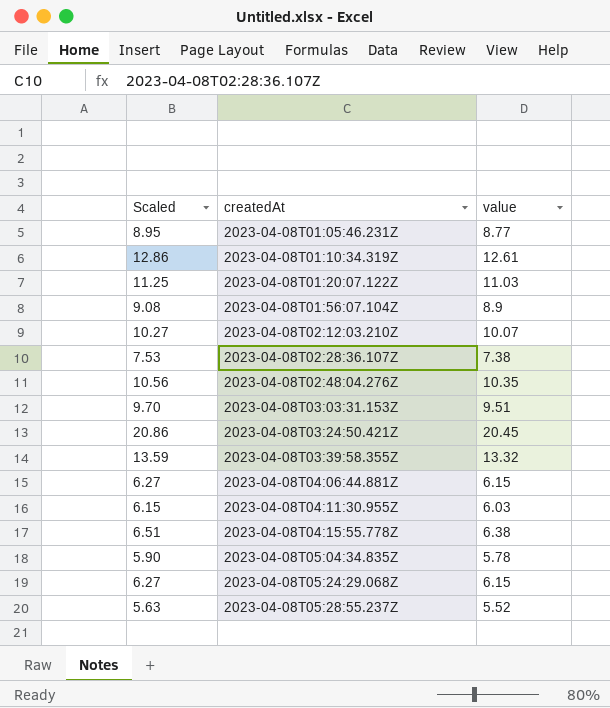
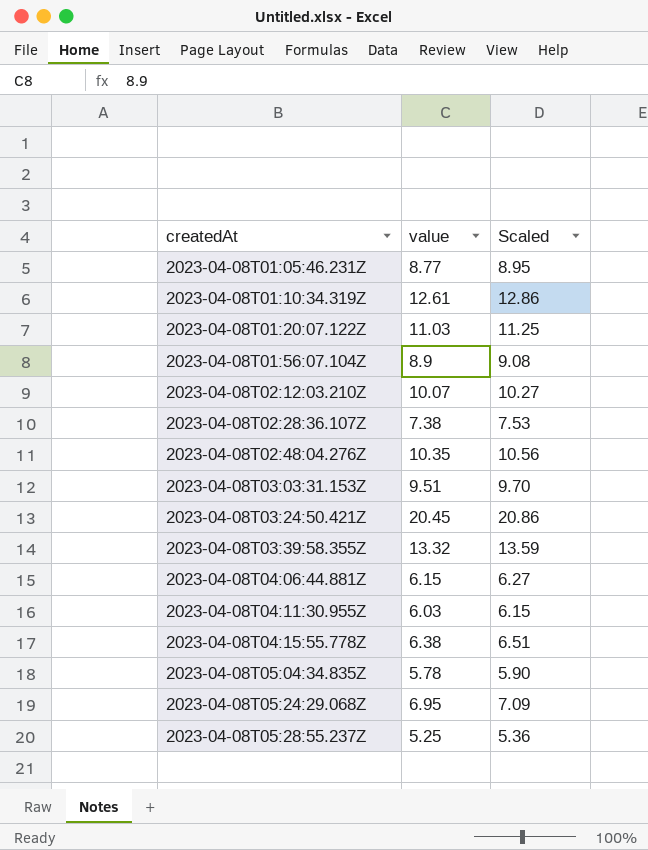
column Scaled | position: 1 -> 3
2023-04-08T05:24:29.068Z | value: 6.15 -> 6.95
2023-04-08T05:24:29.068Z | Scaled: 6.27 -> 7.09
2023-04-08T05:28:55.237Z | value: 5.52 -> 5.25
2023-04-08T05:28:55.237Z | Scaled: 5.63 -> 5.36

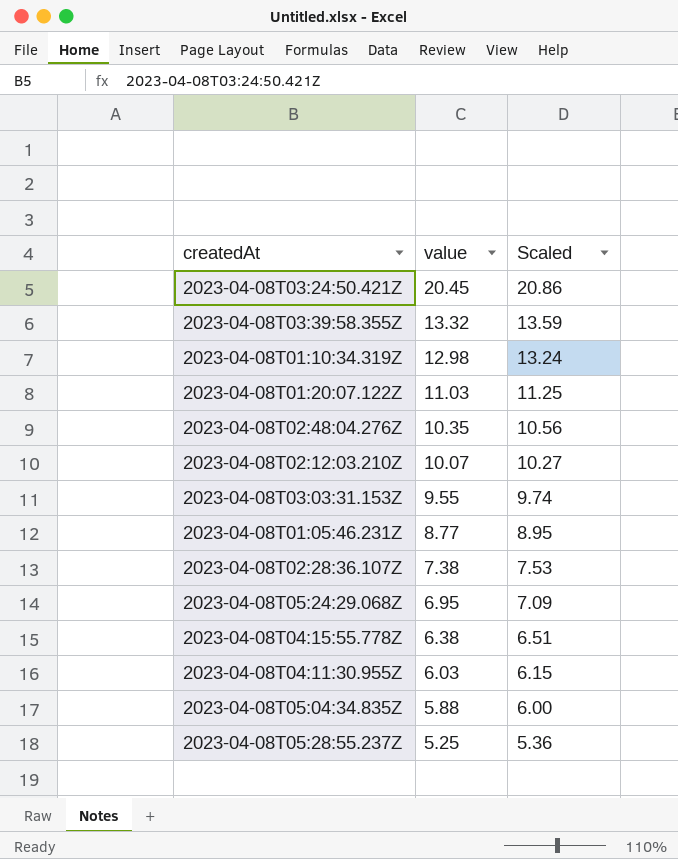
row order: createdAt ascending -> value descending
row 2023-04-08T01:56:07.104Z: 8.9 | 9.08 -> none
row 2023-04-08T04:06:44.881Z: 6.15 | 6.27 -> none
2023-04-08T01:10:34.319Z | value: 12.61 -> 12.98
2023-04-08T01:10:34.319Z | Scaled: 12.86 -> 13.24
2023-04-08T03:03:31.153Z | value: 9.51 -> 9.55
2023-04-08T03:03:31.153Z | Scaled: 9.70 -> 9.74
2023-04-08T05:04:34.835Z | value: 5.78 -> 5.88
2023-04-08T05:04:34.835Z | Scaled: 5.90 -> 6.00

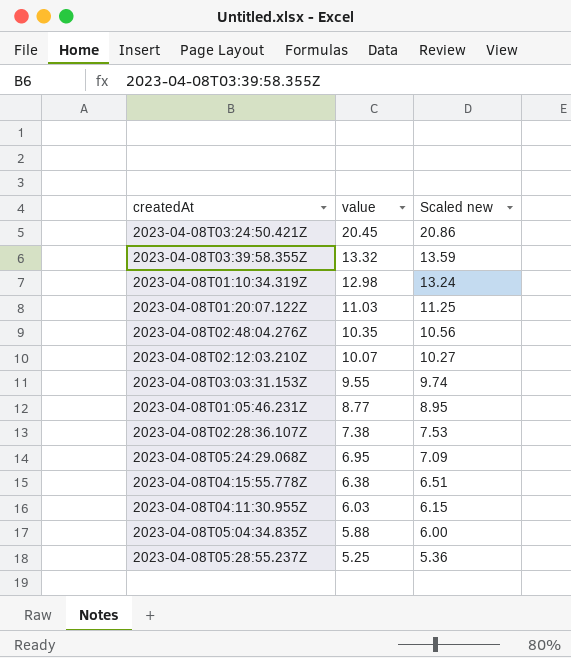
column name: Scaled -> Scaled new

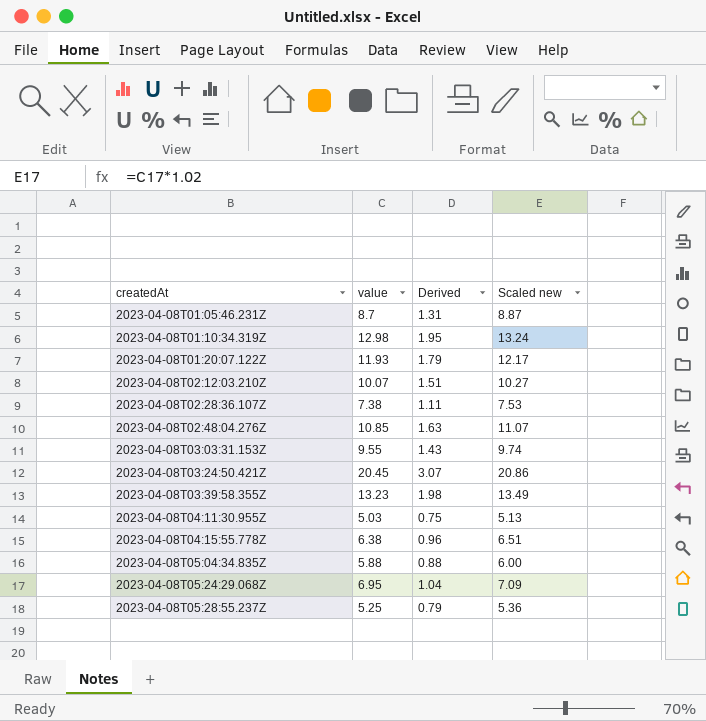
row order: value descending -> createdAt ascending
column Derived | formula: none -> [value] * 0.15
2023-04-08T01:05:46.231Z | value: 8.77 -> 8.7
2023-04-08T01:05:46.231Z | Scaled new: 8.95 -> 8.87
2023-04-08T01:20:07.122Z | value: 11.03 -> 11.93
2023-04-08T01:20:07.122Z | Scaled new: 11.25 -> 12.17
2023-04-08T02:48:04.276Z | value: 10.35 -> 10.85
2023-04-08T02:48:04.276Z | Scaled new: 10.56 -> 11.07
2023-04-08T03:39:58.355Z | value: 13.32 -> 13.23
2023-04-08T03:39:58.355Z | Scaled new: 13.59 -> 13.49
2023-04-08T04:11:30.955Z | value: 6.03 -> 5.03
2023-04-08T04:11:30.955Z | Scaled new: 6.15 -> 5.13

